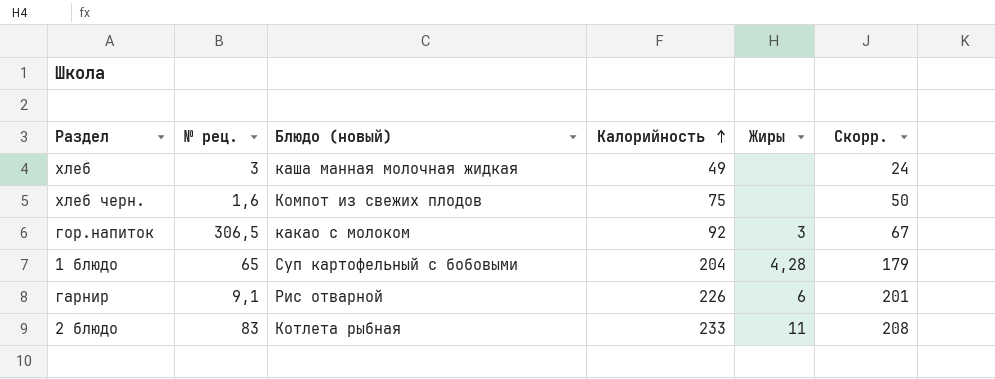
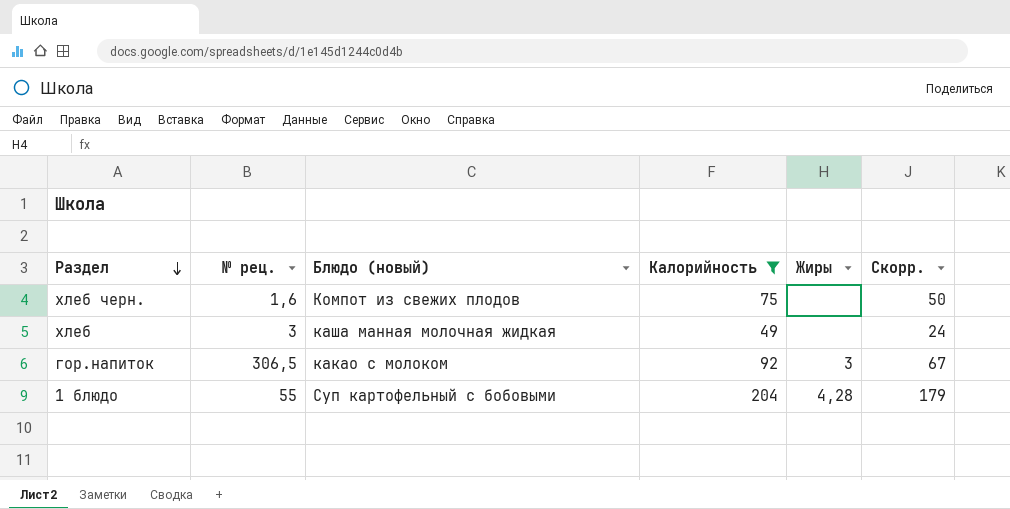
filter: none -> Калорийность <= 204
row order: Калорийность ascending -> Раздел descending
1 блюдо | № рец.: 65 -> 55

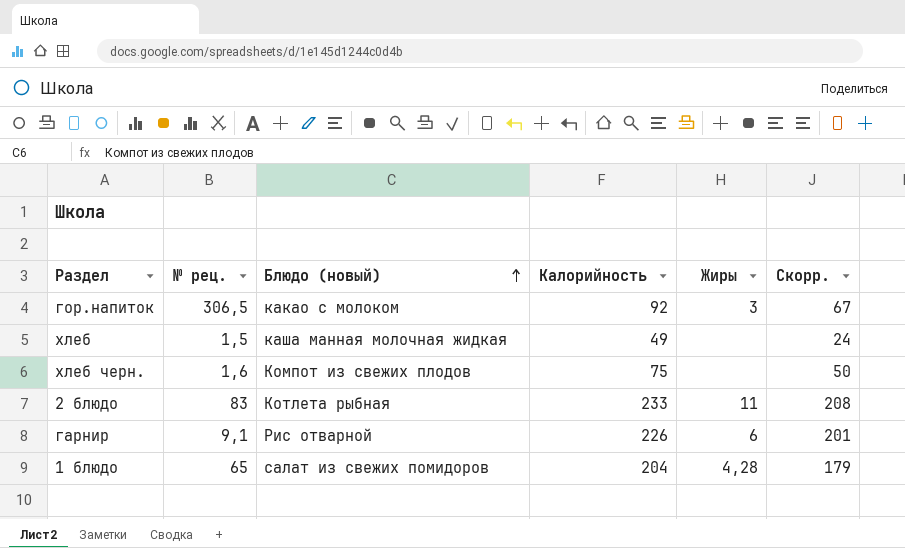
filter: Калорийность <= 204 -> none
row order: Раздел descending -> Блюдо (новый) ascending
хлеб | № рец.: 3 -> 1,5
1 блюдо | № рец.: 55 -> 65
1 блюдо | Блюдо (новый): Суп картофельный с бобовыми -> салат из свежих помидоров

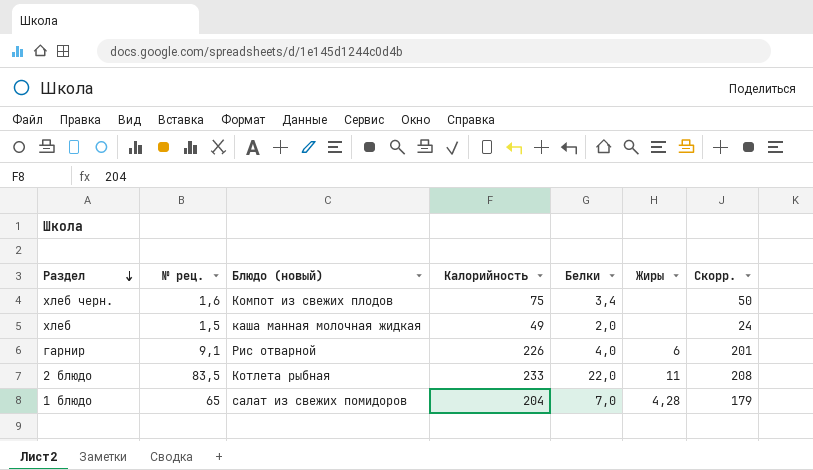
row order: Блюдо (новый) ascending -> Раздел descending
column Белки | position: none -> 5
row гор.напиток: 306,5 | какао с молоком | 92 | 3 | 67 -> none
2 блюдо | № рец.: 83 -> 83,5

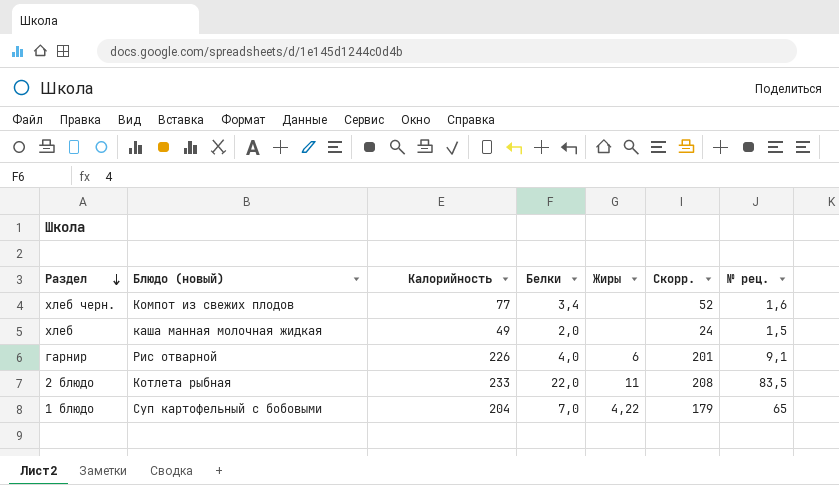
column № рец. | position: 2 -> 7
хлеб черн. | Калорийность: 75 -> 77
хлеб черн. | Скорр.: 50 -> 52
1 блюдо | Блюдо (новый): салат из свежих помидоров -> Суп картофельный с бобовыми
1 блюдо | Жиры: 4,28 -> 4,22

